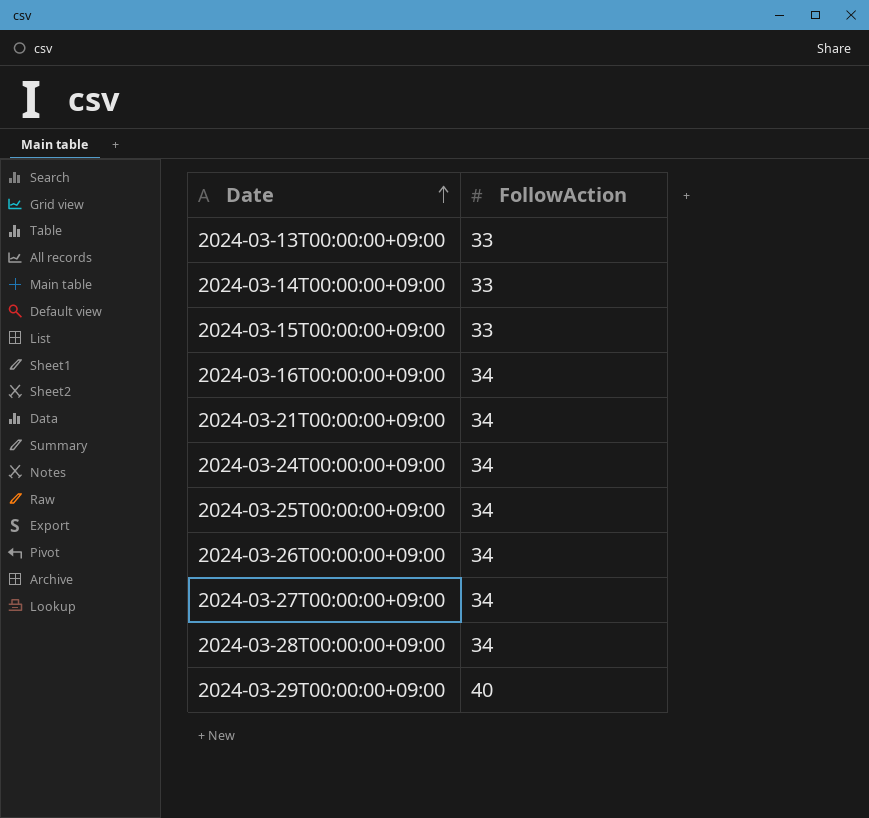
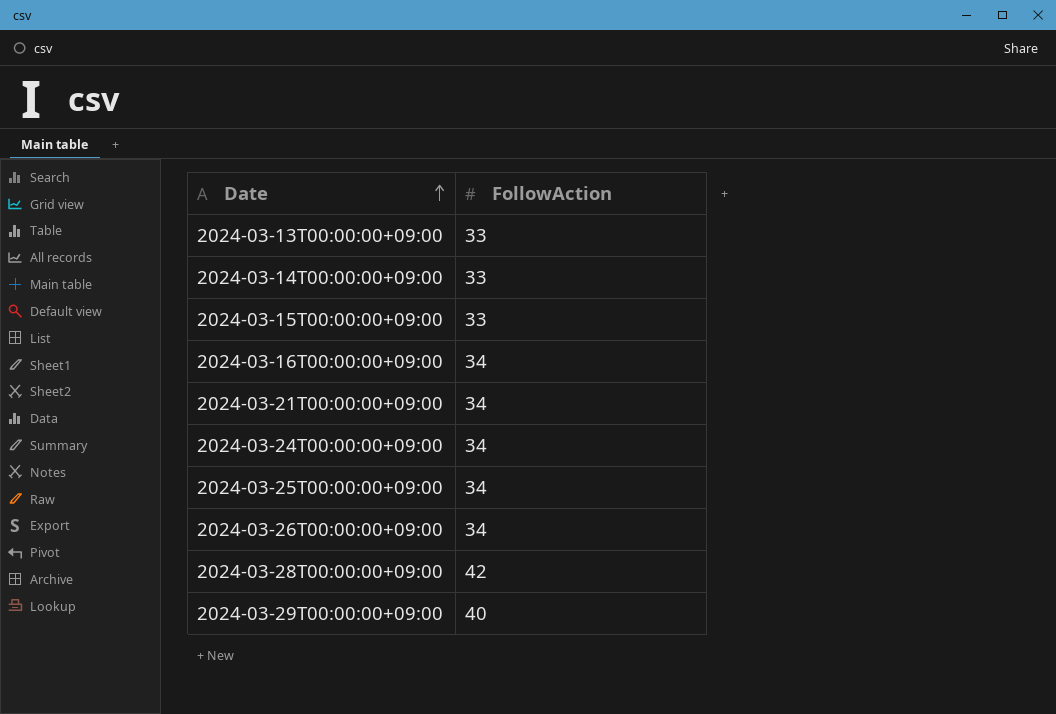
row 2024-03-27T00:00:00+09:00: 34 -> none
2024-03-28T00:00:00+09:00 | FollowAction: 34 -> 42

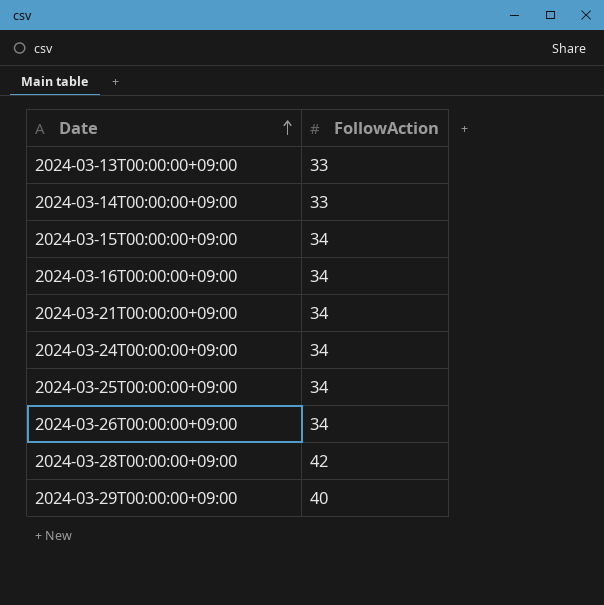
2024-03-15T00:00:00+09:00 | FollowAction: 33 -> 34

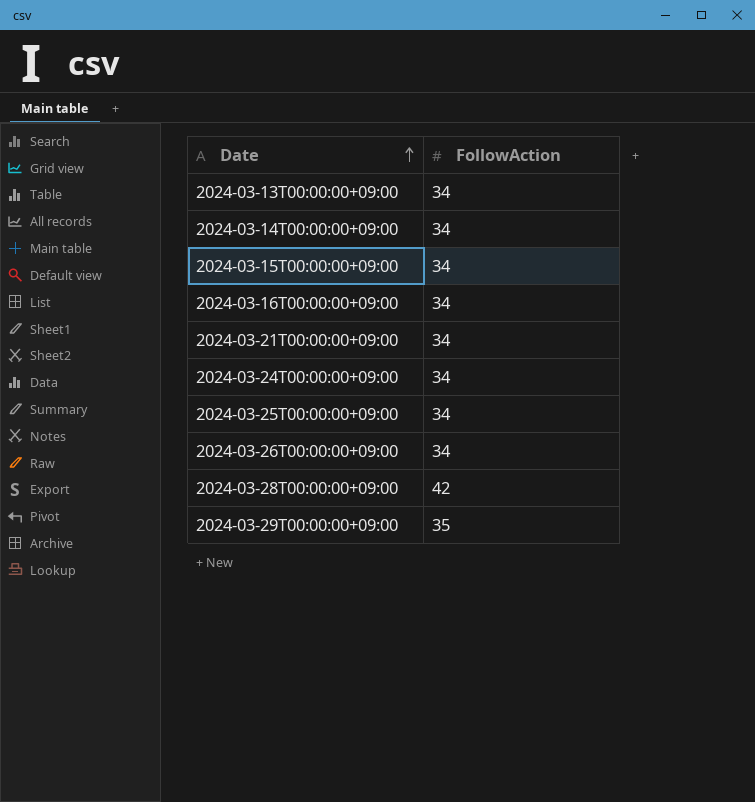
2024-03-13T00:00:00+09:00 | FollowAction: 33 -> 34
2024-03-14T00:00:00+09:00 | FollowAction: 33 -> 34
2024-03-29T00:00:00+09:00 | FollowAction: 40 -> 35

